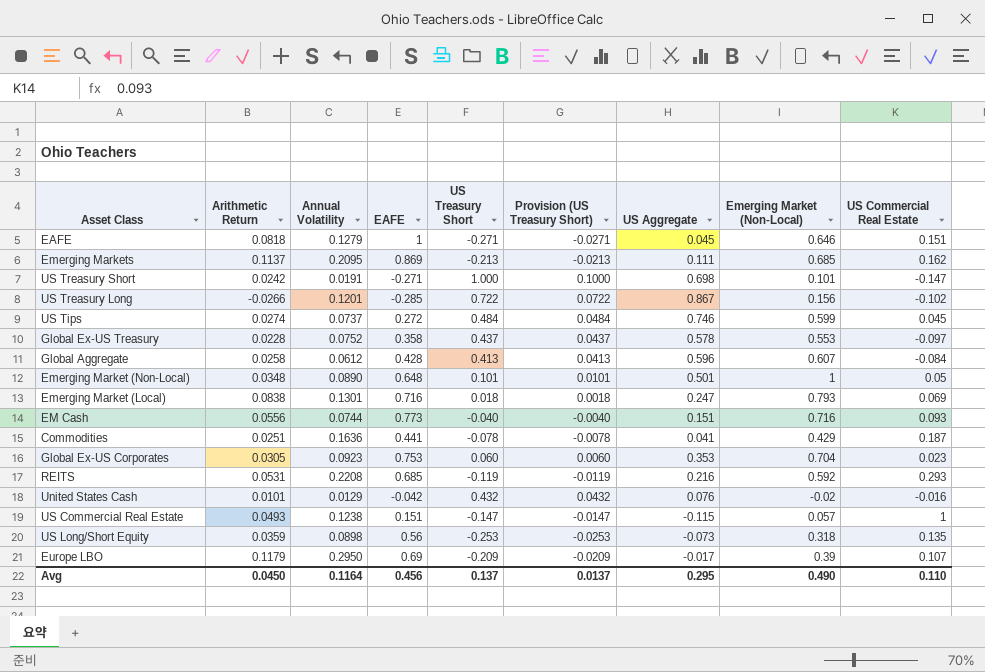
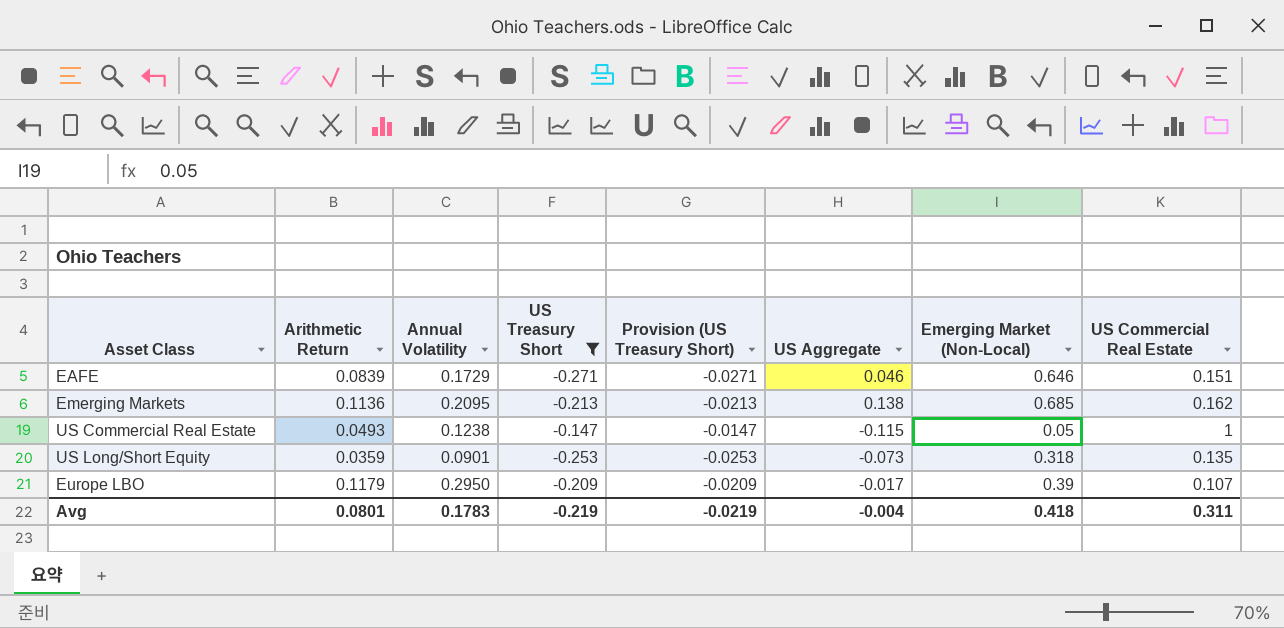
filter: none -> US Treasury Short <= -0.147
column EAFE | position: 4 -> none
EAFE | Arithmetic Return: 0.0818 -> 0.0839
EAFE | Annual Volatility: 0.1279 -> 0.1729
EAFE | US Aggregate: 0.045 -> 0.046
Emerging Markets | Arithmetic Return: 0.1137 -> 0.1136
Emerging Markets | US Aggregate: 0.111 -> 0.138
US Commercial Real Estate | Emerging Market (Non-Local): 0.057 -> 0.05
US Long/Short Equity | Annual Volatility: 0.0898 -> 0.0901
Avg | Arithmetic Return: 0.0450 -> 0.0801
Avg | Annual Volatility: 0.1164 -> 0.1783
Avg | US Treasury Short: 0.137 -> -0.219
Avg | Provision (US Treasury Short): 0.0137 -> -0.0219
Avg | US Aggregate: 0.295 -> -0.004
Avg | Emerging Market (Non-Local): 0.490 -> 0.418
Avg | US Commercial Real Estate: 0.110 -> 0.311

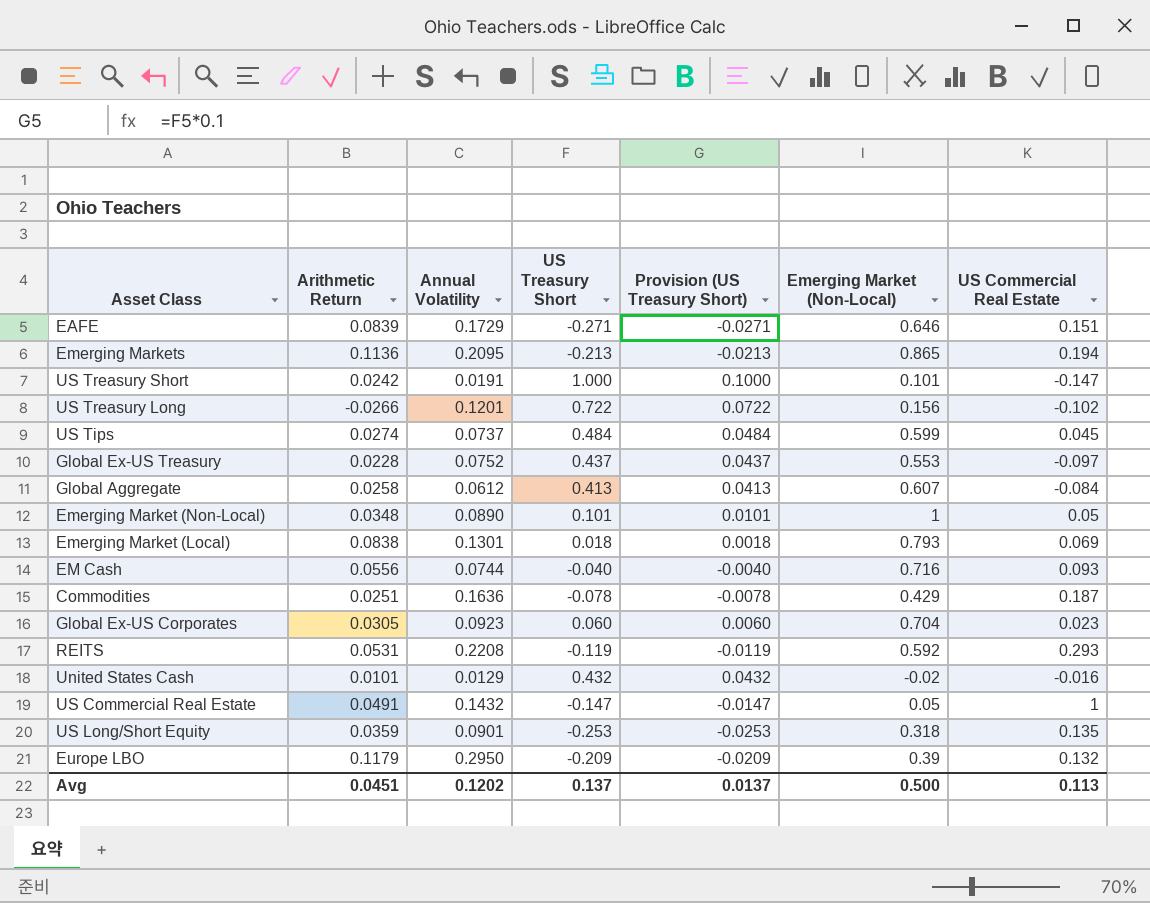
filter: US Treasury Short <= -0.147 -> none
column US Aggregate | position: 6 -> none
Emerging Markets | Emerging Market (Non-Local): 0.685 -> 0.865
Emerging Markets | US Commercial Real Estate: 0.162 -> 0.194
US Commercial Real Estate | Arithmetic Return: 0.0493 -> 0.0491
US Commercial Real Estate | Annual Volatility: 0.1238 -> 0.1432
Europe LBO | US Commercial Real Estate: 0.107 -> 0.132
Avg | Arithmetic Return: 0.0801 -> 0.0451
Avg | Annual Volatility: 0.1783 -> 0.1202
Avg | US Treasury Short: -0.219 -> 0.137
Avg | Provision (US Treasury Short): -0.0219 -> 0.0137
Avg | Emerging Market (Non-Local): 0.418 -> 0.500
Avg | US Commercial Real Estate: 0.311 -> 0.113

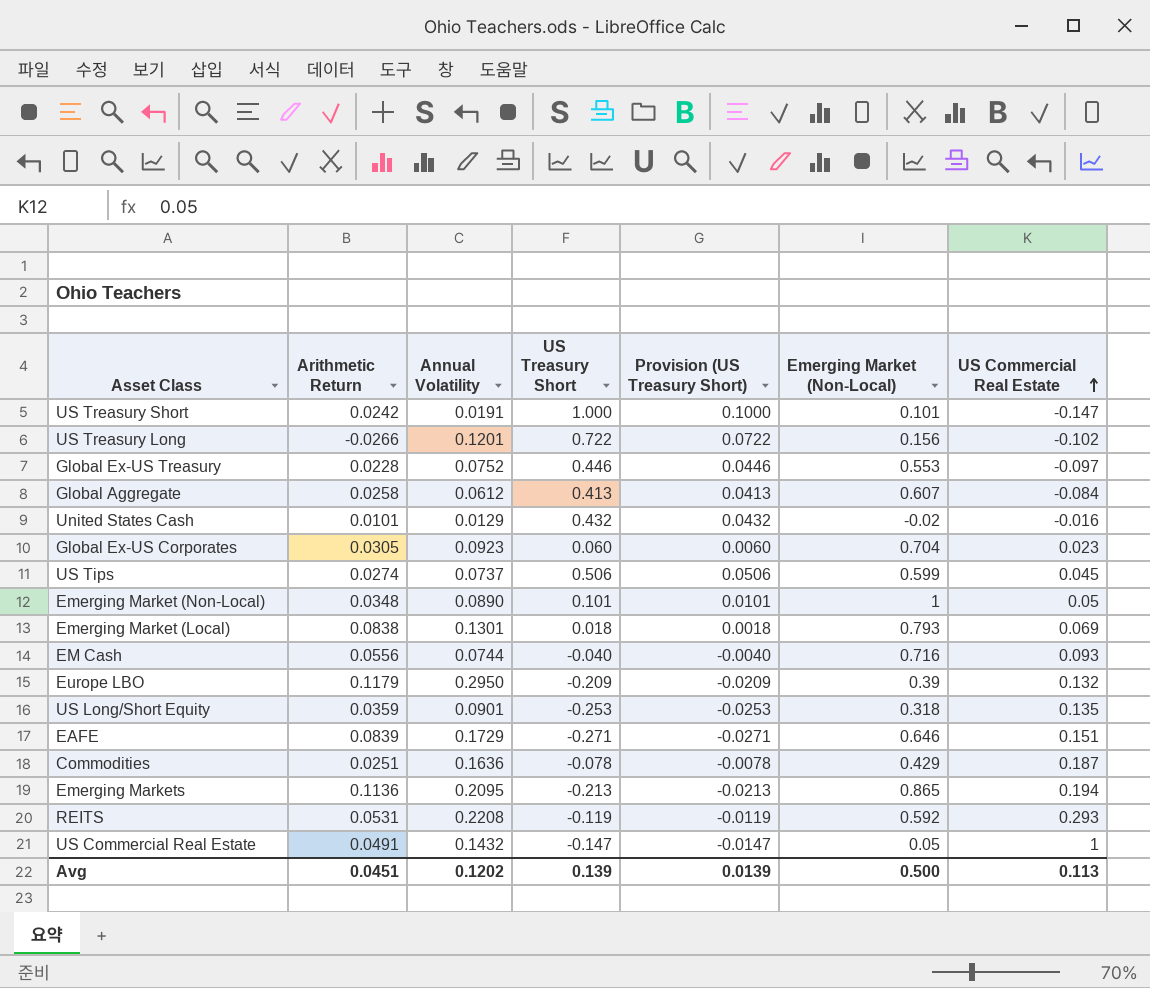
row order: none -> US Commercial Real Estate ascending
Global Ex-US Treasury | US Treasury Short: 0.437 -> 0.446
Global Ex-US Treasury | Provision (US Treasury Short): 0.0437 -> 0.0446
US Tips | US Treasury Short: 0.484 -> 0.506
US Tips | Provision (US Treasury Short): 0.0484 -> 0.0506
Avg | US Treasury Short: 0.137 -> 0.139
Avg | Provision (US Treasury Short): 0.0137 -> 0.0139

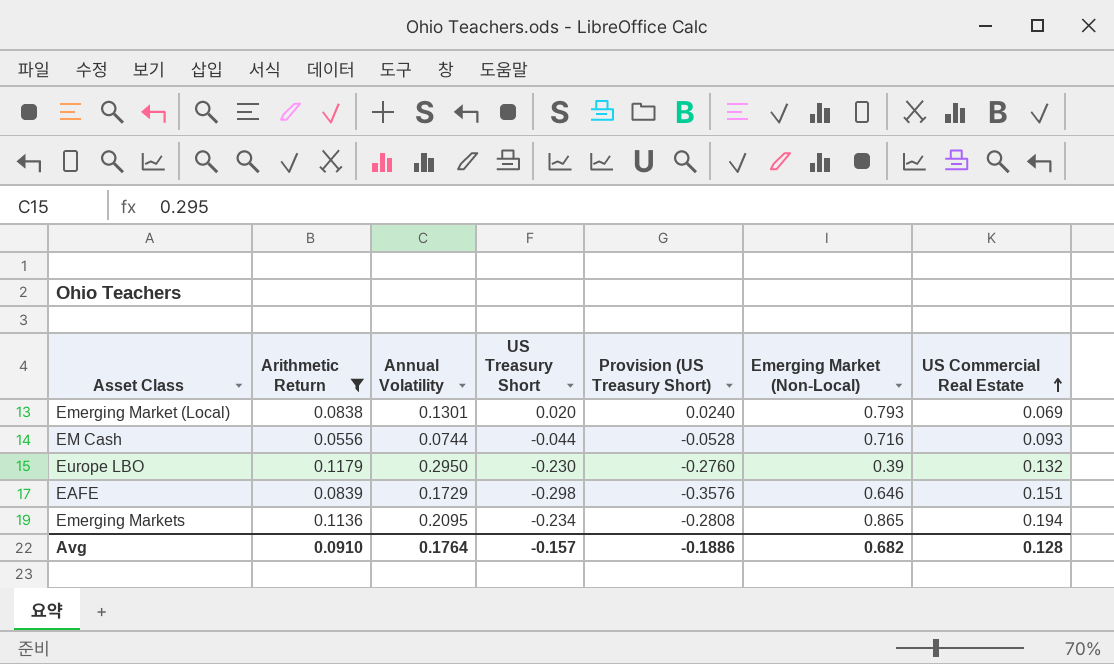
filter: none -> Arithmetic Return >= 0.0556
column Provision (US Treasury Short) | formula: [US Treasury Short] * 0.1 -> [US Treasury Short] * 1.2
Emerging Market (Local) | US Treasury Short: 0.018 -> 0.020
EM Cash | US Treasury Short: -0.040 -> -0.044
Europe LBO | US Treasury Short: -0.209 -> -0.230
EAFE | US Treasury Short: -0.271 -> -0.298
Emerging Markets | US Treasury Short: -0.213 -> -0.234
Avg | Arithmetic Return: 0.0451 -> 0.0910
Avg | Annual Volatility: 0.1202 -> 0.1764
Avg | US Treasury Short: 0.139 -> -0.157
Avg | Provision (US Treasury Short): 0.0139 -> -0.1886
Avg | Emerging Market (Non-Local): 0.500 -> 0.682
Avg | US Commercial Real Estate: 0.113 -> 0.128

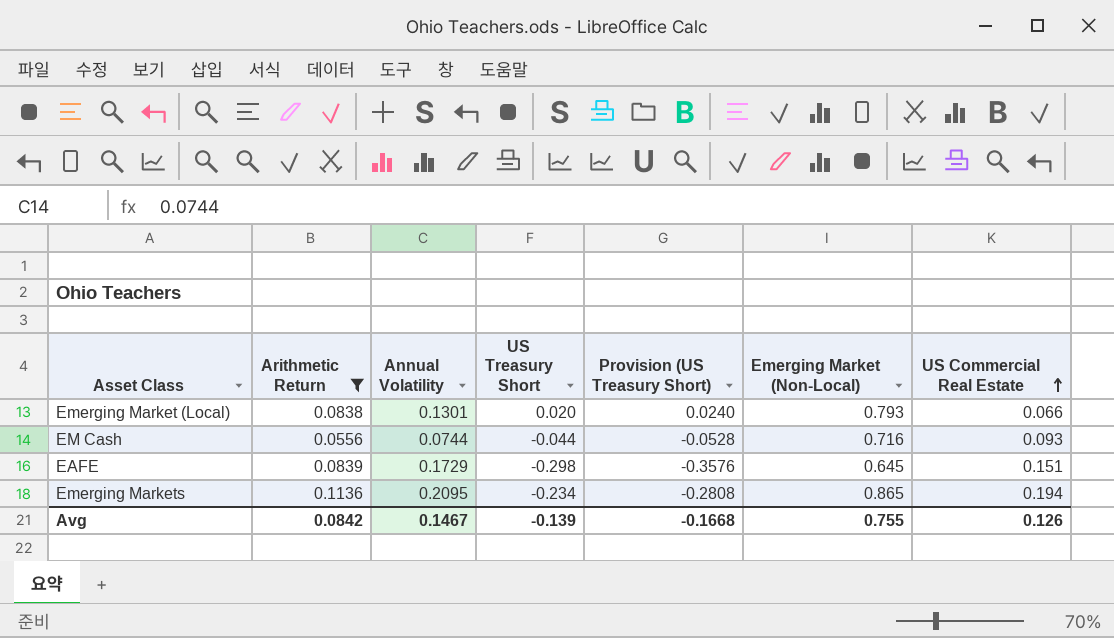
row Europe LBO: 0.1179 | 0.2950 | -0.230 | -0.2760 | 0.39 | 0.132 -> none
Emerging Market (Local) | US Commercial Real Estate: 0.069 -> 0.066
EAFE | Emerging Market (Non-Local): 0.646 -> 0.645
Avg | Arithmetic Return: 0.0910 -> 0.0842
Avg | Annual Volatility: 0.1764 -> 0.1467
Avg | US Treasury Short: -0.157 -> -0.139
Avg | Provision (US Treasury Short): -0.1886 -> -0.1668
Avg | Emerging Market (Non-Local): 0.682 -> 0.755
Avg | US Commercial Real Estate: 0.128 -> 0.126

